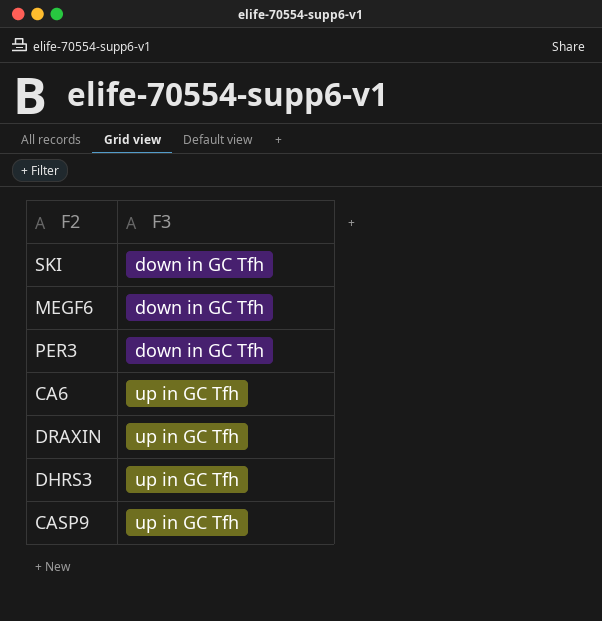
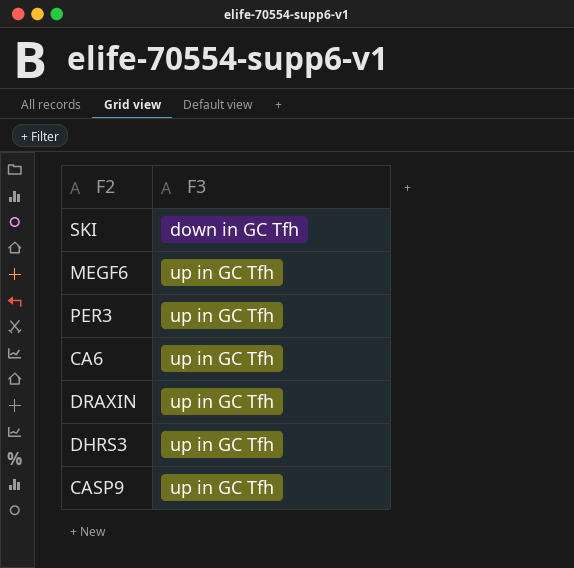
MEGF6 | F3: down in GC Tfh -> up in GC Tfh
PER3 | F3: down in GC Tfh -> up in GC Tfh

